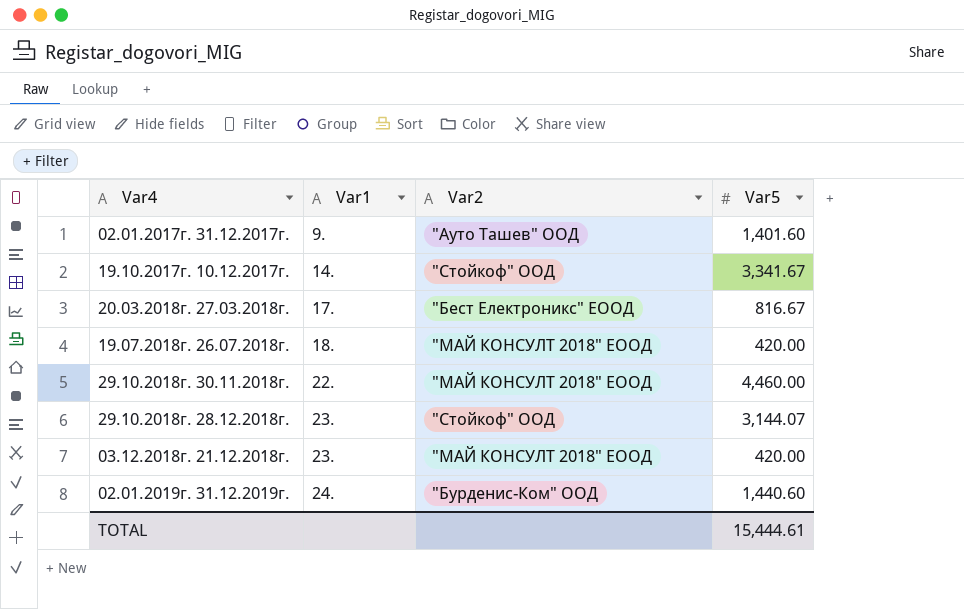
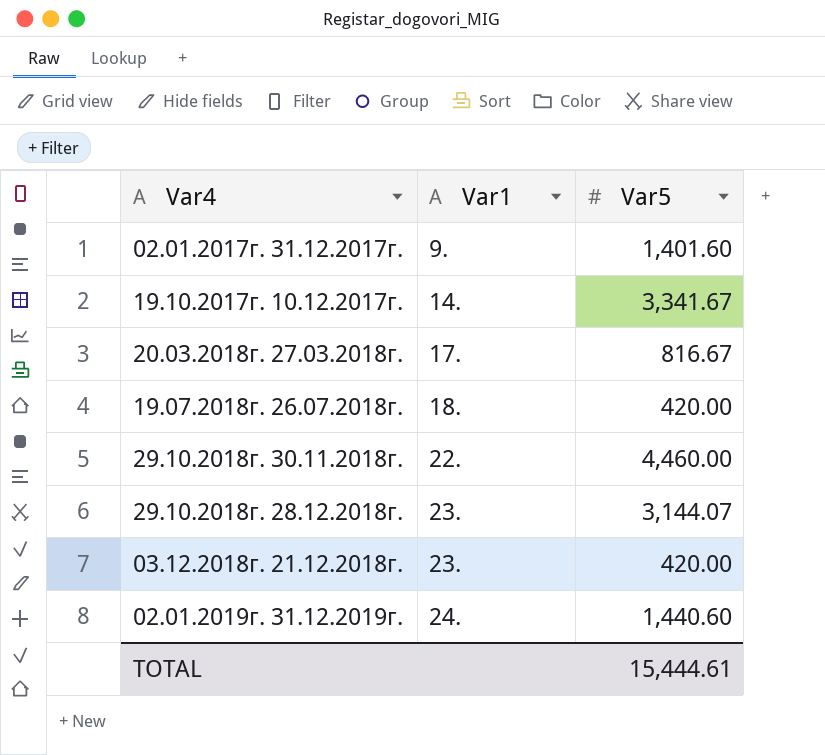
column Var2 | position: 3 -> none

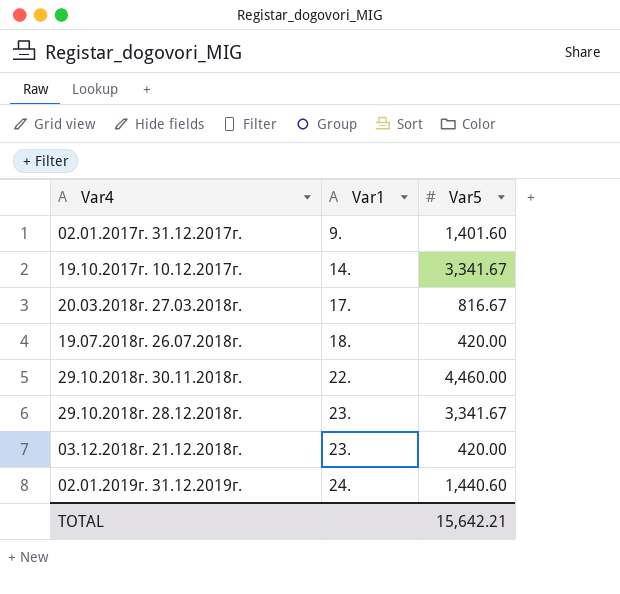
29.10.2018г. 28.12.2018г. | Var5: 3,144.07 -> 3,341.67
TOTAL | Var5: 15,444.61 -> 15,642.21

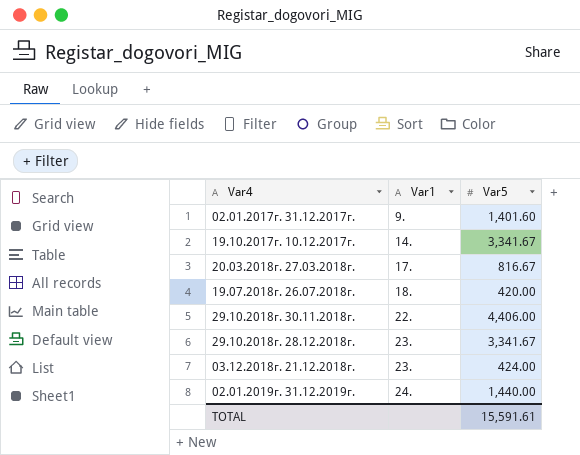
29.10.2018г. 30.11.2018г. | Var5: 4,460.00 -> 4,406.00
03.12.2018г. 21.12.2018г. | Var5: 420.00 -> 424.00
02.01.2019г. 31.12.2019г. | Var5: 1,440.60 -> 1,440.00
TOTAL | Var5: 15,642.21 -> 15,591.61

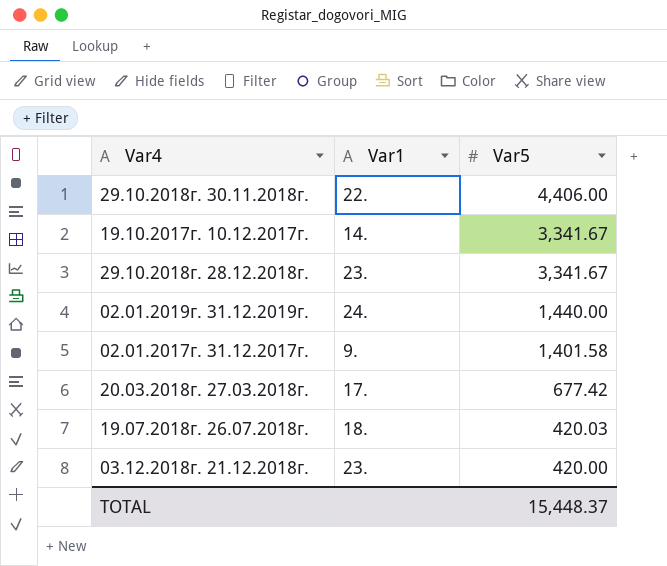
row order: Var1 ascending -> Var5 descending
02.01.2017г. 31.12.2017г. | Var5: 1,401.60 -> 1,401.58
20.03.2018г. 27.03.2018г. | Var5: 816.67 -> 677.42
19.07.2018г. 26.07.2018г. | Var5: 420.00 -> 420.03
03.12.2018г. 21.12.2018г. | Var5: 424.00 -> 420.00
TOTAL | Var5: 15,591.61 -> 15,448.37

